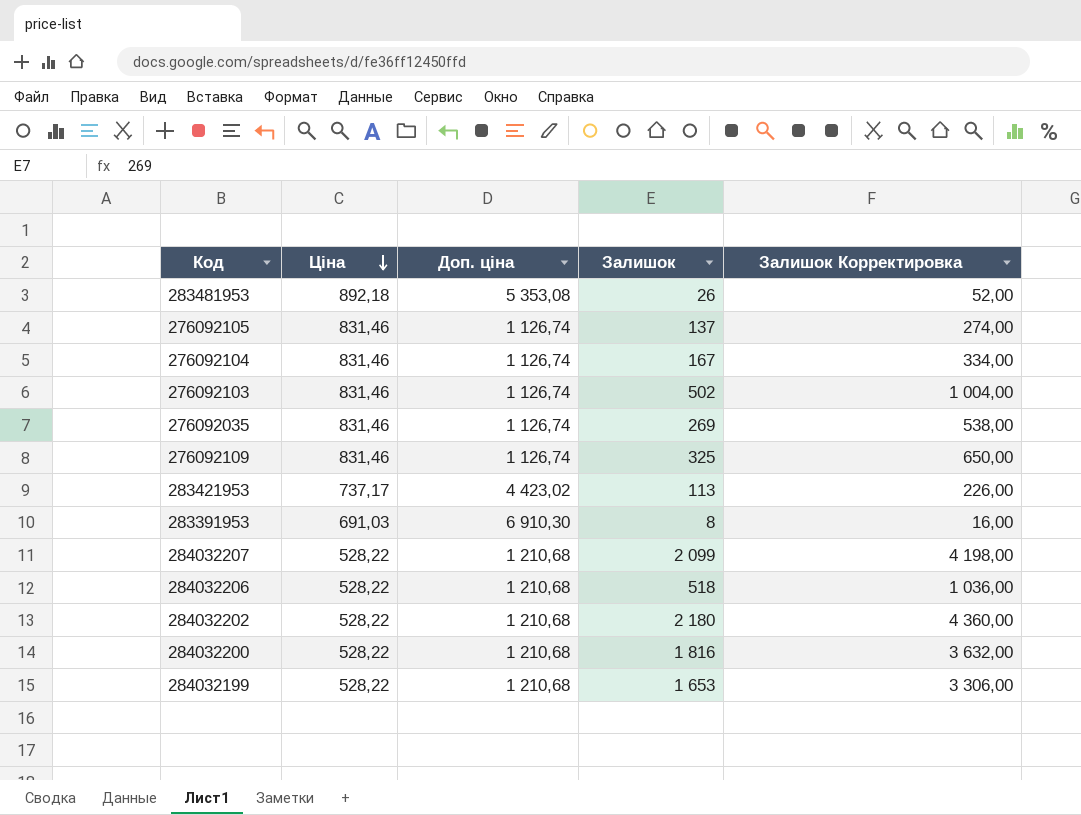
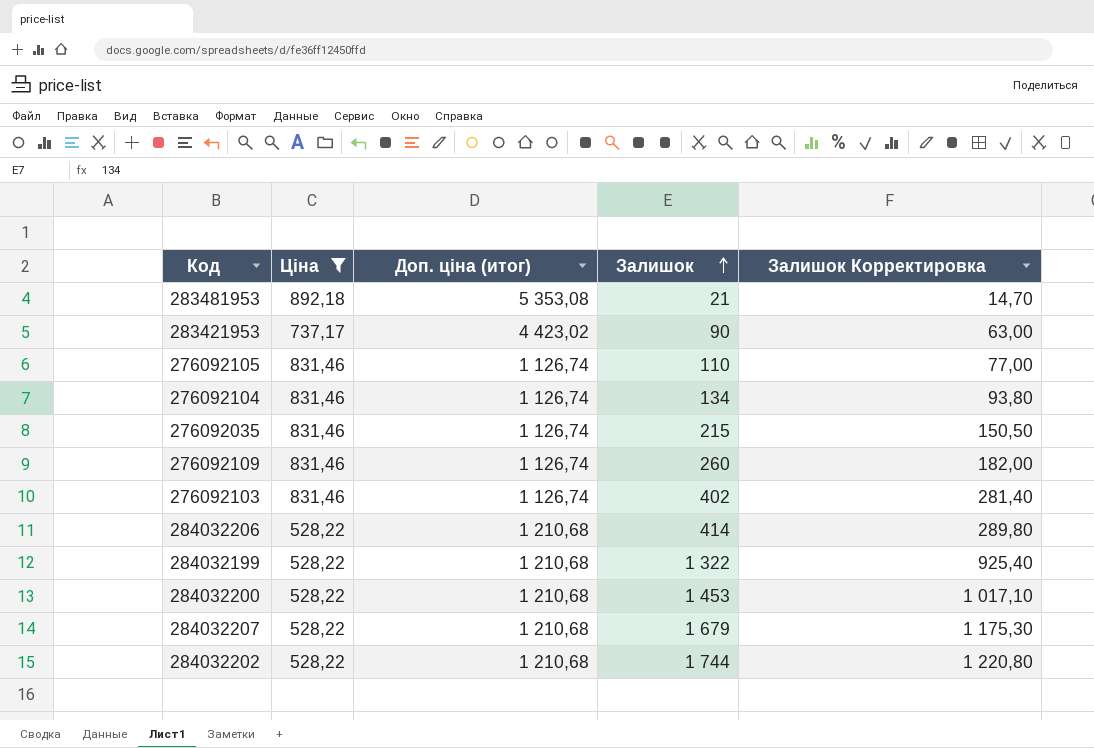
filter: none -> Ціна != 691,03
row order: Ціна descending -> Залишок ascending
column name: Доп. ціна -> Доп. ціна (итог)
column Залишок Корректировка | formula: [Залишок] * 2 -> [Залишок] * 0,7
283481953 | Залишок: 26 -> 21
283421953 | Залишок: 113 -> 90
276092105 | Залишок: 137 -> 110
276092104 | Залишок: 167 -> 134
276092035 | Залишок: 269 -> 215
276092109 | Залишок: 325 -> 260
276092103 | Залишок: 502 -> 402
284032206 | Залишок: 518 -> 414
284032199 | Залишок: 1 653 -> 1 322
284032200 | Залишок: 1 816 -> 1 453
284032207 | Залишок: 2 099 -> 1 679
284032202 | Залишок: 2 180 -> 1 744

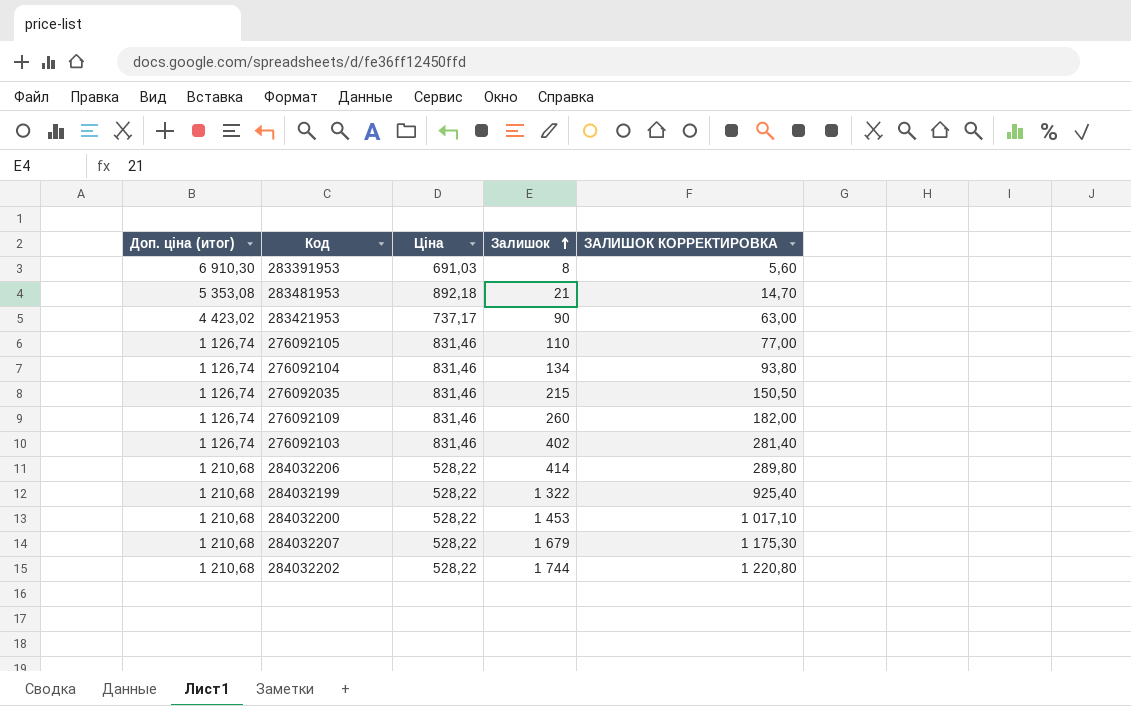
filter: Ціна != 691,03 -> none
column Доп. ціна (итог) | position: 3 -> 1
column name: Залишок Корректировка -> ЗАЛИШОК КОРРЕКТИРОВКА

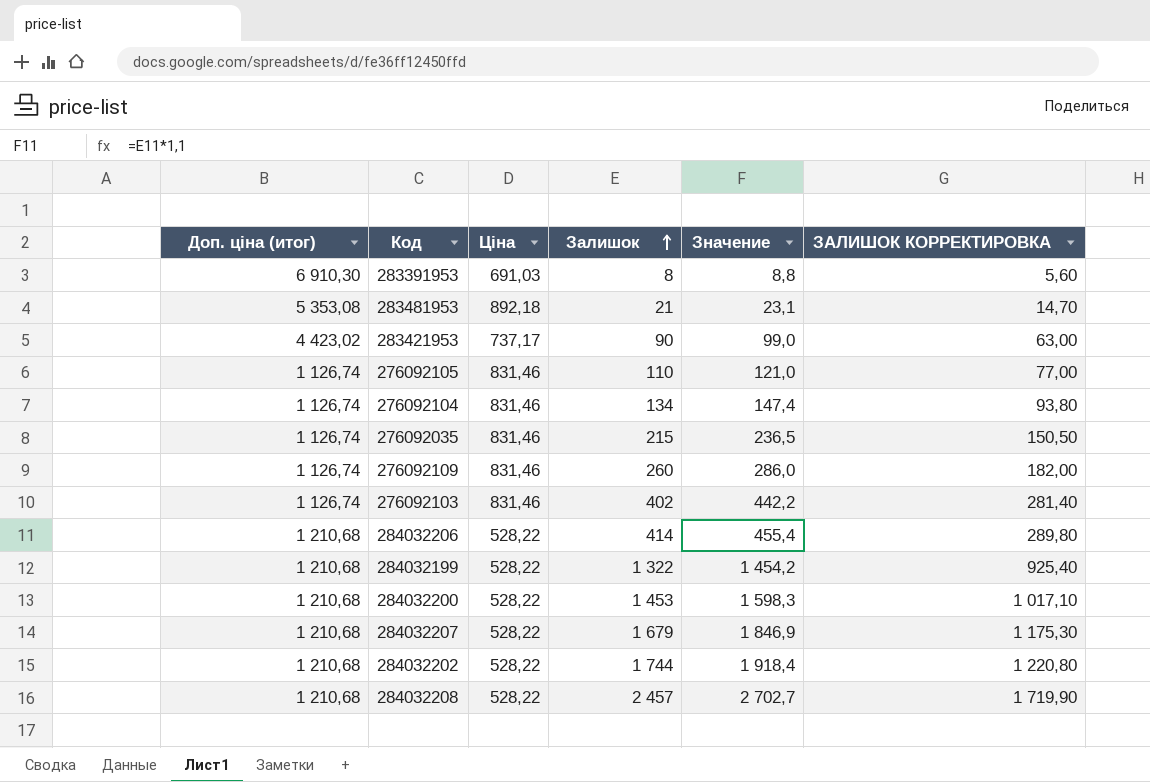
column Значение | formula: none -> [Залишок] * 1,1
row 284032208: none -> 1 210,68 | 528,22 | 2 457 | 2 702,7 | 1 719,90

